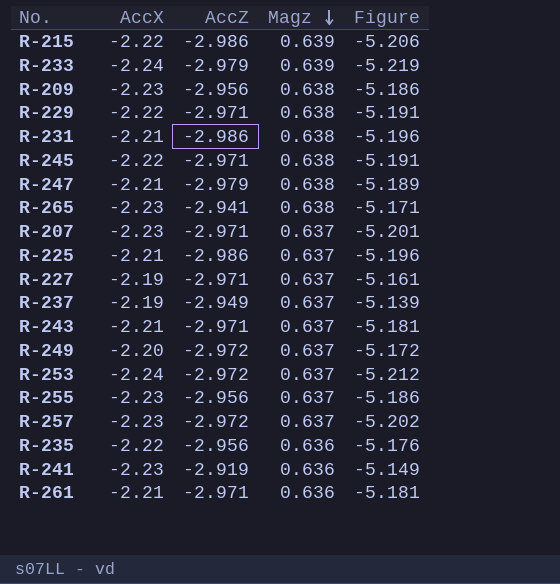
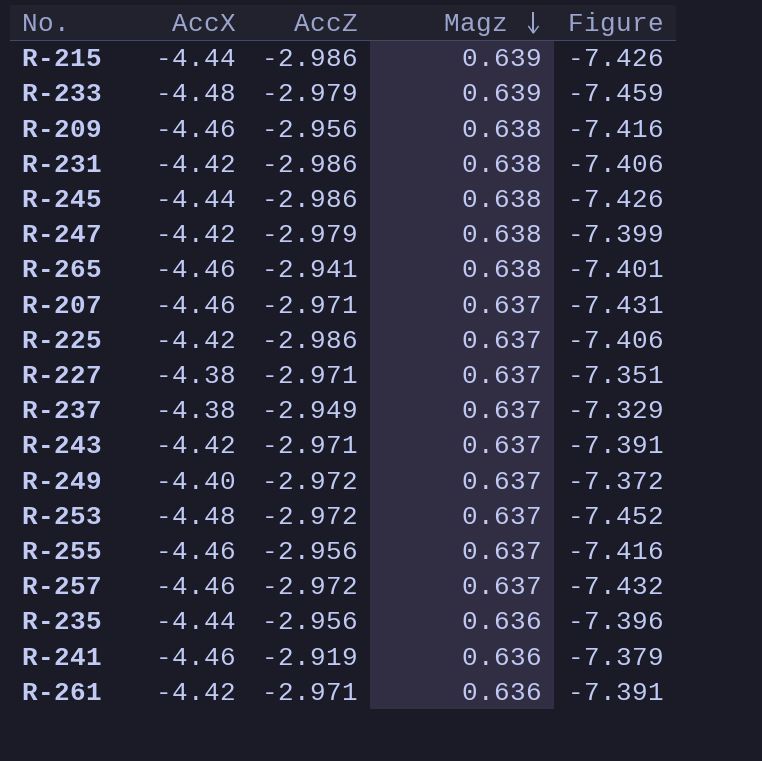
row R-229: -2.22 | -2.971 | 0.638 | -5.191 -> none
R-215 | AccX: -2.22 -> -4.44
R-215 | Figure: -5.206 -> -7.426
R-233 | AccX: -2.24 -> -4.48
R-233 | Figure: -5.219 -> -7.459
R-209 | AccX: -2.23 -> -4.46
R-209 | Figure: -5.186 -> -7.416
R-231 | AccX: -2.21 -> -4.42
R-231 | Figure: -5.196 -> -7.406
R-245 | AccX: -2.22 -> -4.44
R-245 | AccZ: -2.971 -> -2.986
R-245 | Figure: -5.191 -> -7.426
R-247 | AccX: -2.21 -> -4.42
R-247 | Figure: -5.189 -> -7.399
R-265 | AccX: -2.23 -> -4.46
R-265 | Figure: -5.171 -> -7.401
R-207 | AccX: -2.23 -> -4.46
R-207 | Figure: -5.201 -> -7.431
R-225 | AccX: -2.21 -> -4.42
R-225 | Figure: -5.196 -> -7.406
R-227 | AccX: -2.19 -> -4.38
R-227 | Figure: -5.161 -> -7.351
R-237 | AccX: -2.19 -> -4.38
R-237 | Figure: -5.139 -> -7.329
R-243 | AccX: -2.21 -> -4.42
R-243 | Figure: -5.181 -> -7.391
R-249 | AccX: -2.20 -> -4.40
R-249 | Figure: -5.172 -> -7.372
R-253 | AccX: -2.24 -> -4.48
R-253 | Figure: -5.212 -> -7.452
R-255 | AccX: -2.23 -> -4.46
R-255 | Figure: -5.186 -> -7.416
R-257 | AccX: -2.23 -> -4.46
R-257 | Figure: -5.202 -> -7.432
R-235 | AccX: -2.22 -> -4.44
R-235 | Figure: -5.176 -> -7.396
R-241 | AccX: -2.23 -> -4.46
R-241 | Figure: -5.149 -> -7.379
R-261 | AccX: -2.21 -> -4.42
R-261 | Figure: -5.181 -> -7.391

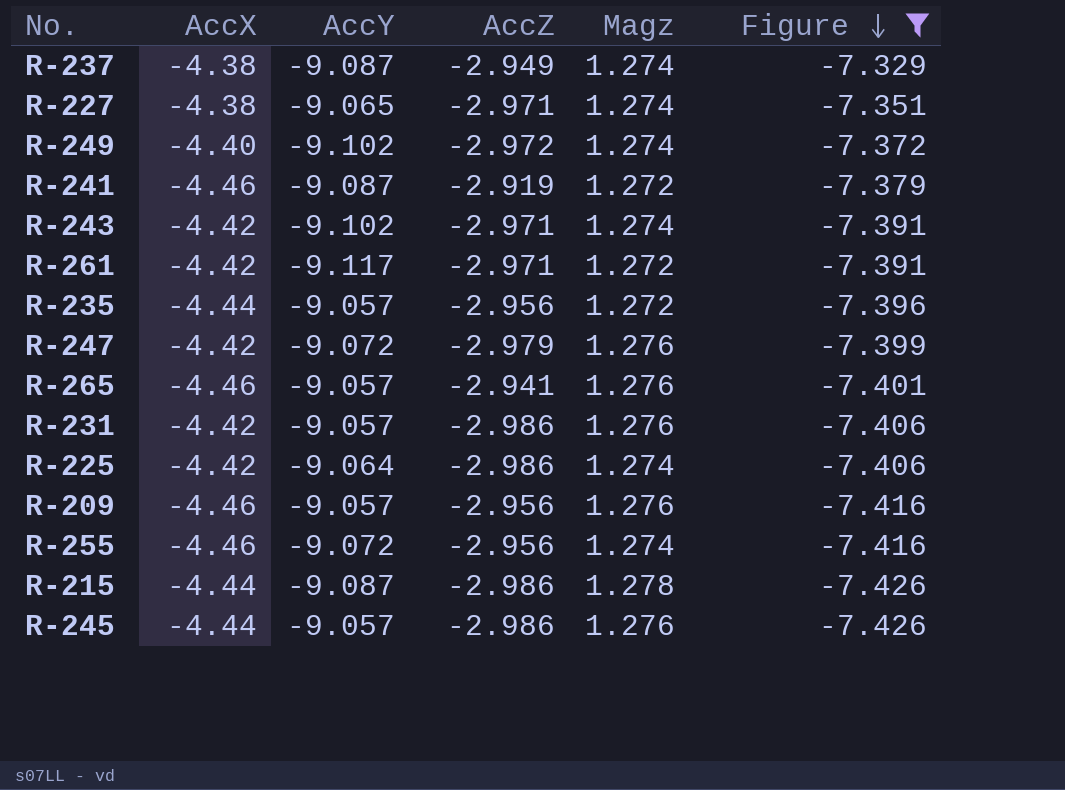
filter: none -> Figure >= -7.426
row order: Magz descending -> Figure descending
column AccY | position: none -> 3
R-237 | Magz: 0.637 -> 1.274
R-227 | Magz: 0.637 -> 1.274
R-249 | Magz: 0.637 -> 1.274
R-241 | Magz: 0.636 -> 1.272
R-243 | Magz: 0.637 -> 1.274
R-261 | Magz: 0.636 -> 1.272
R-235 | Magz: 0.636 -> 1.272
R-247 | Magz: 0.638 -> 1.276
R-265 | Magz: 0.638 -> 1.276
R-231 | Magz: 0.638 -> 1.276
R-225 | Magz: 0.637 -> 1.274
R-209 | Magz: 0.638 -> 1.276
R-255 | Magz: 0.637 -> 1.274
R-215 | Magz: 0.639 -> 1.278
R-245 | Magz: 0.638 -> 1.276

